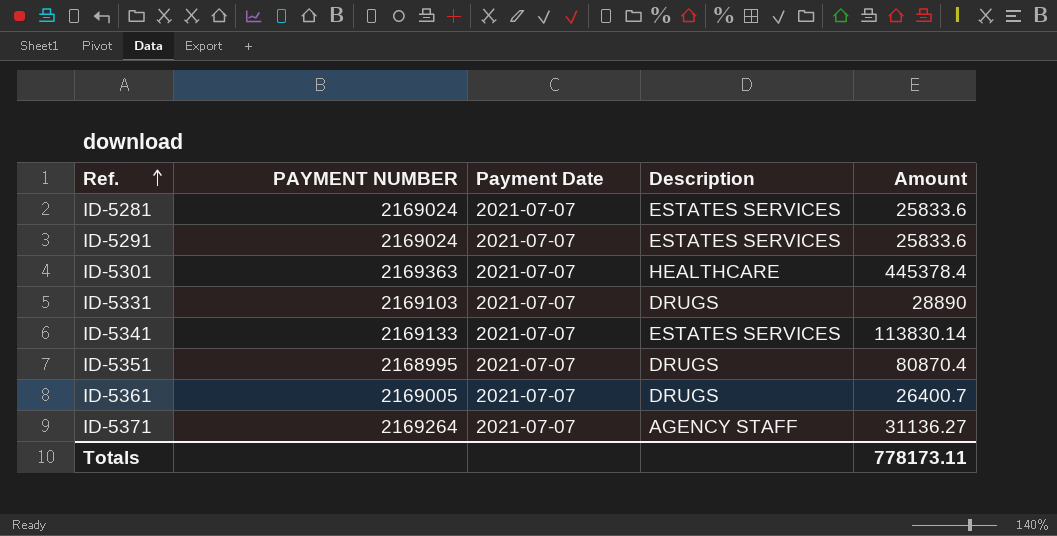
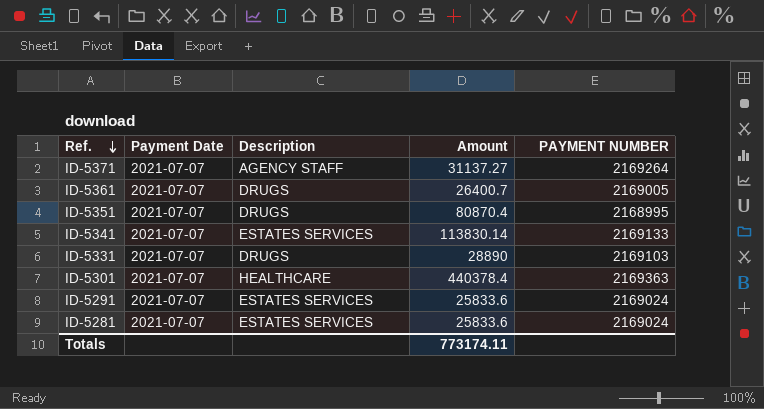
row order: Ref. ascending -> Ref. descending
column PAYMENT NUMBER | position: 2 -> 5
ID-5371 | Amount: 31136.27 -> 31137.27
ID-5301 | Amount: 445378.4 -> 440378.4
Totals | Amount: 778173.11 -> 773174.11

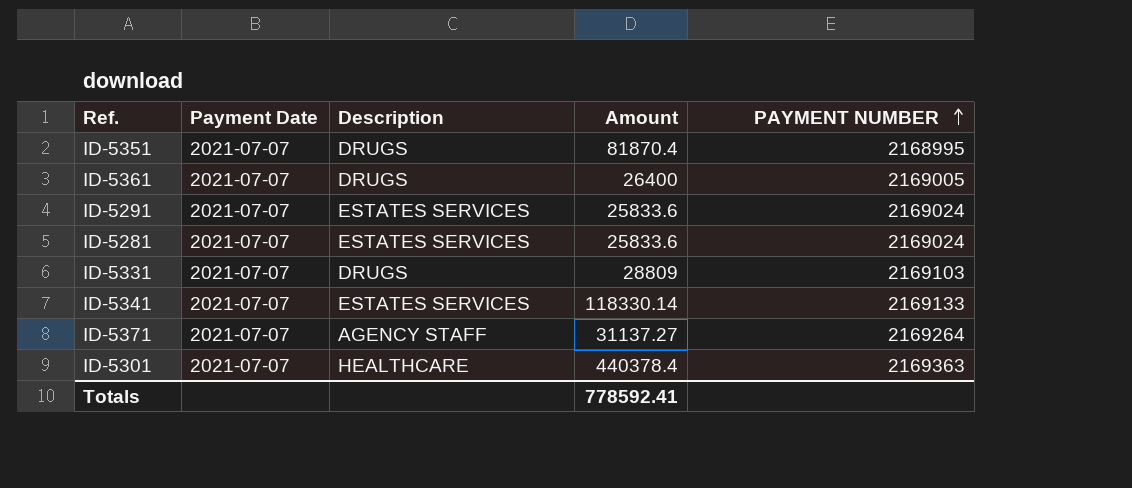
row order: Ref. descending -> PAYMENT NUMBER ascending
ID-5351 | Amount: 80870.4 -> 81870.4
ID-5361 | Amount: 26400.7 -> 26400
ID-5331 | Amount: 28890 -> 28809
ID-5341 | Amount: 113830.14 -> 118330.14
Totals | Amount: 773174.11 -> 778592.41

